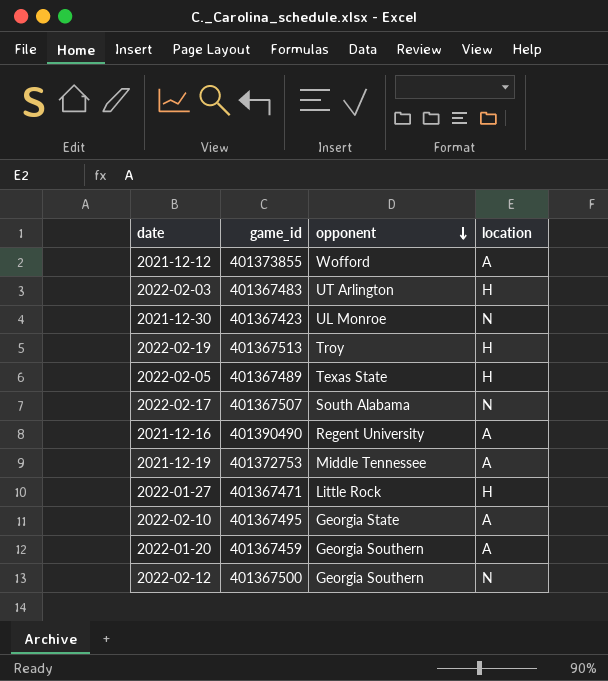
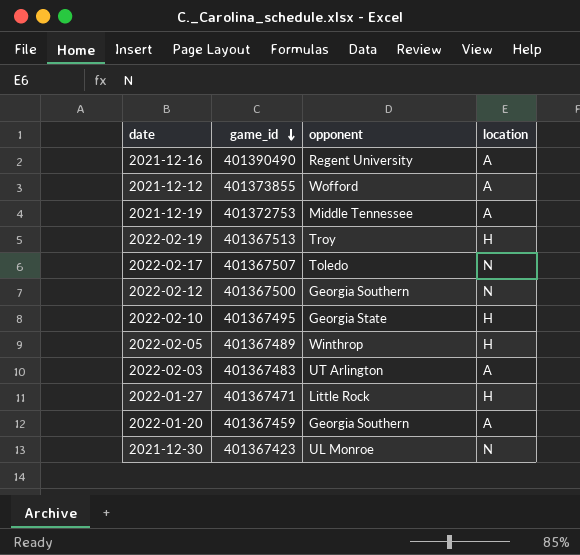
row order: opponent descending -> game_id descending
2022-02-17 | opponent: South Alabama -> Toledo
2022-02-10 | location: A -> H
2022-02-05 | opponent: Texas State -> Winthrop
2022-02-03 | location: H -> A

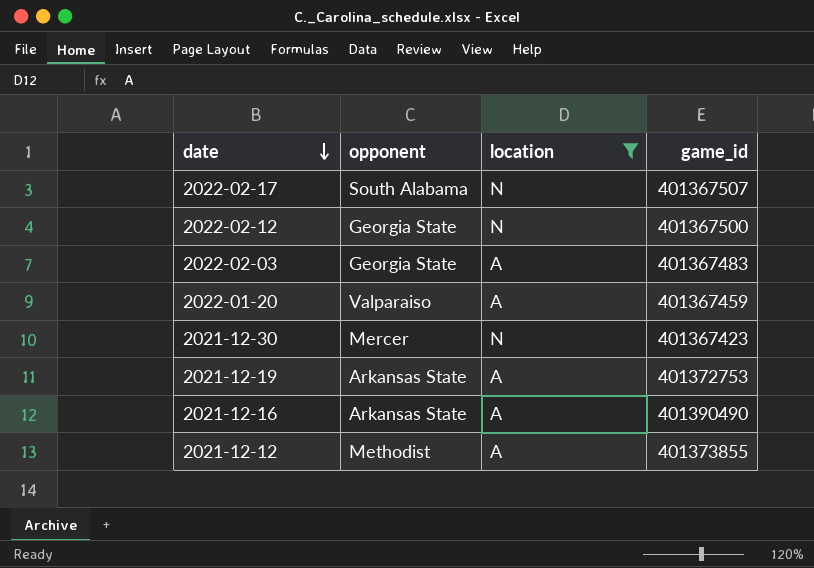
filter: none -> location != H
row order: game_id descending -> date descending
column game_id | position: 2 -> 4
2022-02-17 | opponent: Toledo -> South Alabama
2022-02-12 | opponent: Georgia Southern -> Georgia State
2022-02-03 | opponent: UT Arlington -> Georgia State
2022-01-20 | opponent: Georgia Southern -> Valparaiso
2021-12-30 | opponent: UL Monroe -> Mercer
2021-12-19 | opponent: Middle Tennessee -> Arkansas State
2021-12-16 | opponent: Regent University -> Arkansas State
2021-12-12 | opponent: Wofford -> Methodist

